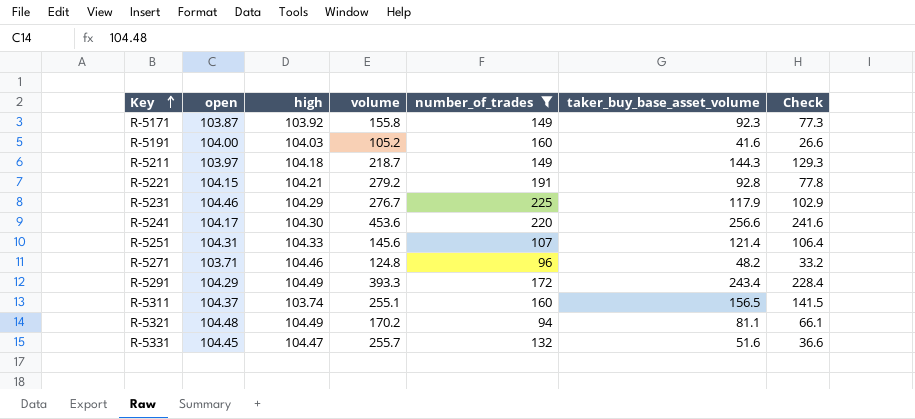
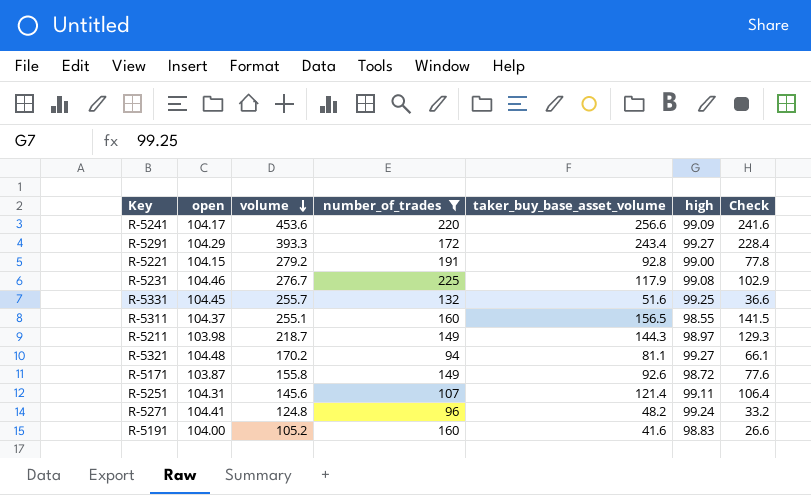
row order: Key ascending -> volume descending
column high | position: 3 -> 6
R-5241 | high: 104.30 -> 99.09
R-5291 | high: 104.49 -> 99.27
R-5221 | high: 104.21 -> 99.00
R-5231 | high: 104.29 -> 99.08
R-5331 | high: 104.47 -> 99.25
R-5311 | high: 103.74 -> 98.55
R-5211 | open: 103.97 -> 103.98
R-5211 | high: 104.18 -> 98.97
R-5321 | high: 104.49 -> 99.27
R-5171 | taker_buy_base_asset_volume: 92.3 -> 92.6
R-5171 | high: 103.92 -> 98.72
R-5171 | Check: 77.3 -> 77.6
R-5251 | high: 104.33 -> 99.11
R-5271 | open: 103.71 -> 104.41
R-5271 | high: 104.46 -> 99.24
R-5191 | high: 104.03 -> 98.83

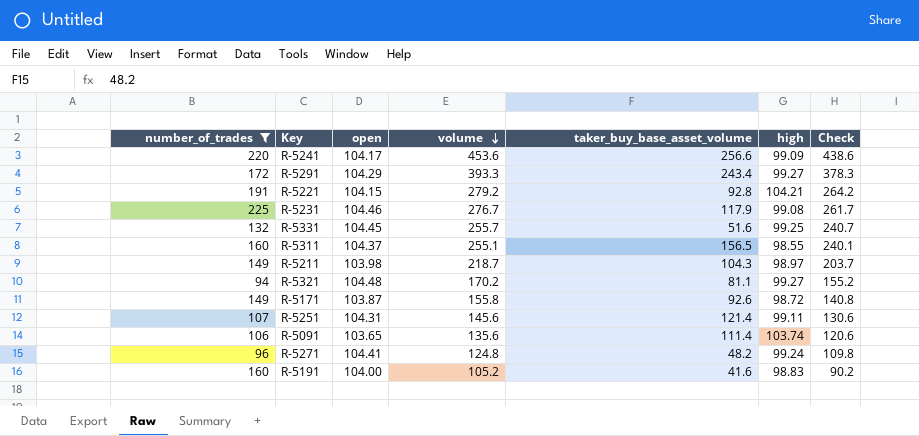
column number_of_trades | position: 4 -> 1
column Check | formula: [taker_buy_base_asset_volume] - 15 -> [volume] - 15
R-5221 | high: 99.00 -> 104.21
R-5211 | taker_buy_base_asset_volume: 144.3 -> 104.3
row R-5091: none -> 106 | 103.65 | 135.6 | 111.4 | 103.74 | 120.6

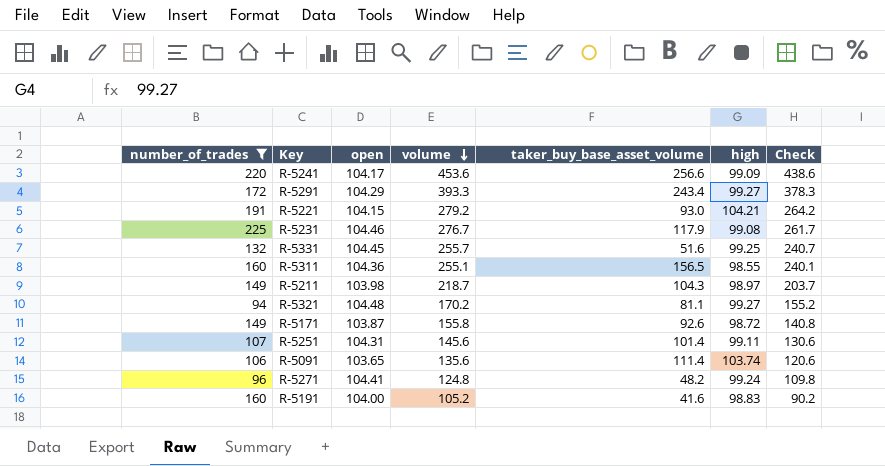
R-5221 | taker_buy_base_asset_volume: 92.8 -> 93.0
R-5311 | open: 104.37 -> 104.36
R-5251 | taker_buy_base_asset_volume: 121.4 -> 101.4

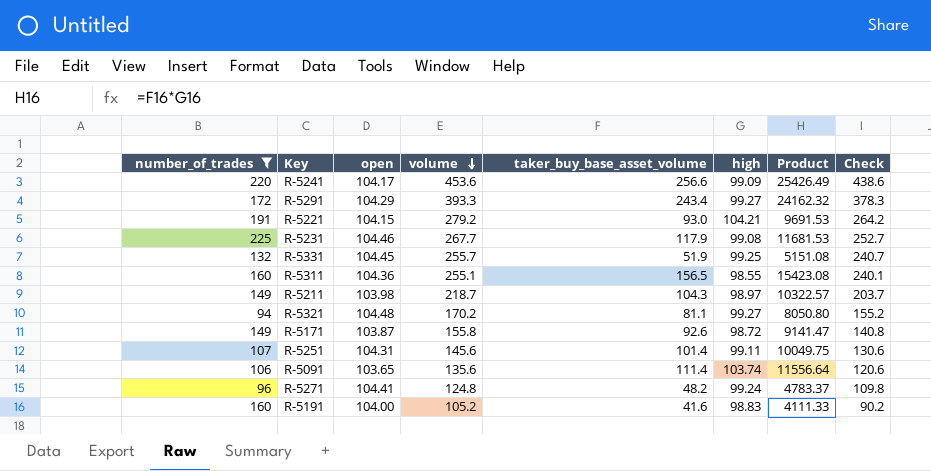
column Product | formula: none -> [taker_buy_base_asset_volume] * [high]
R-5231 | volume: 276.7 -> 267.7
R-5231 | Check: 261.7 -> 252.7
R-5331 | taker_buy_base_asset_volume: 51.6 -> 51.9

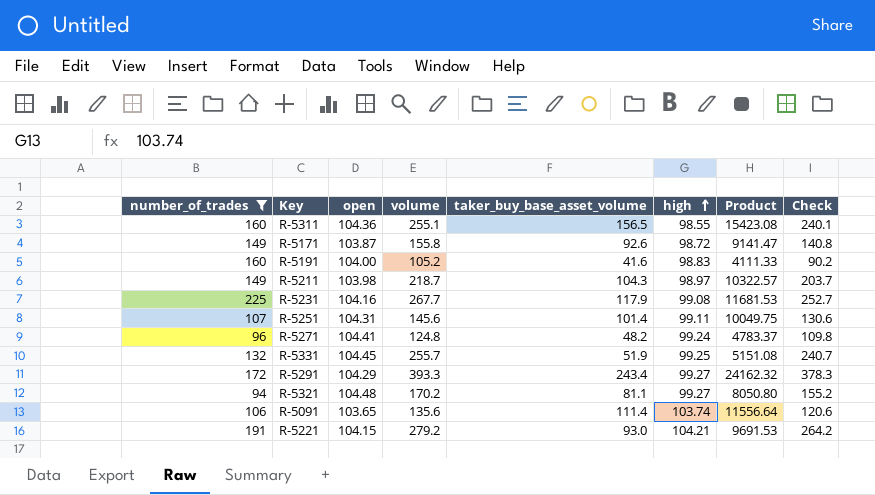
row order: volume descending -> high ascending
row R-5241: 220 | 104.17 | 453.6 | 256.6 | 99.09 | 25426.49 | 438.6 -> none
R-5231 | open: 104.46 -> 104.16

